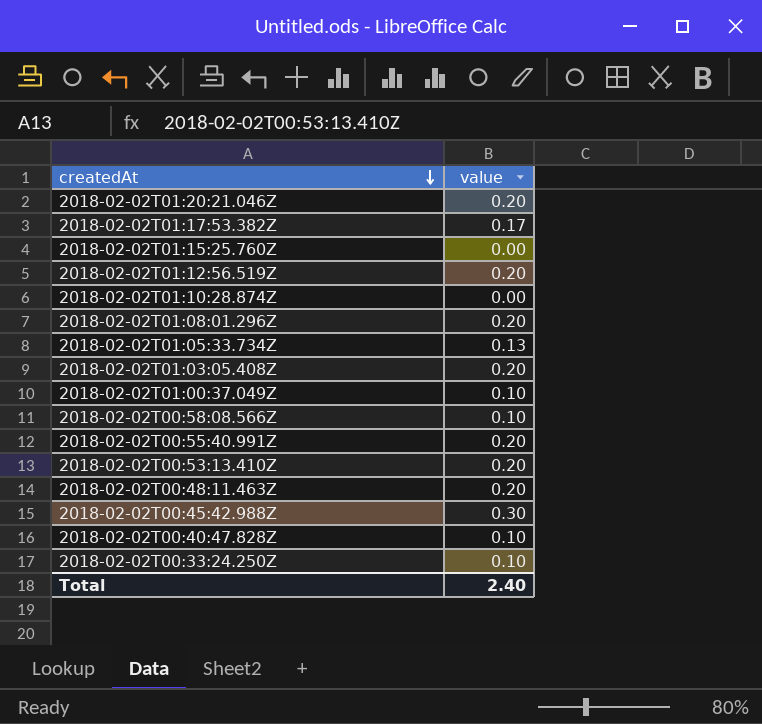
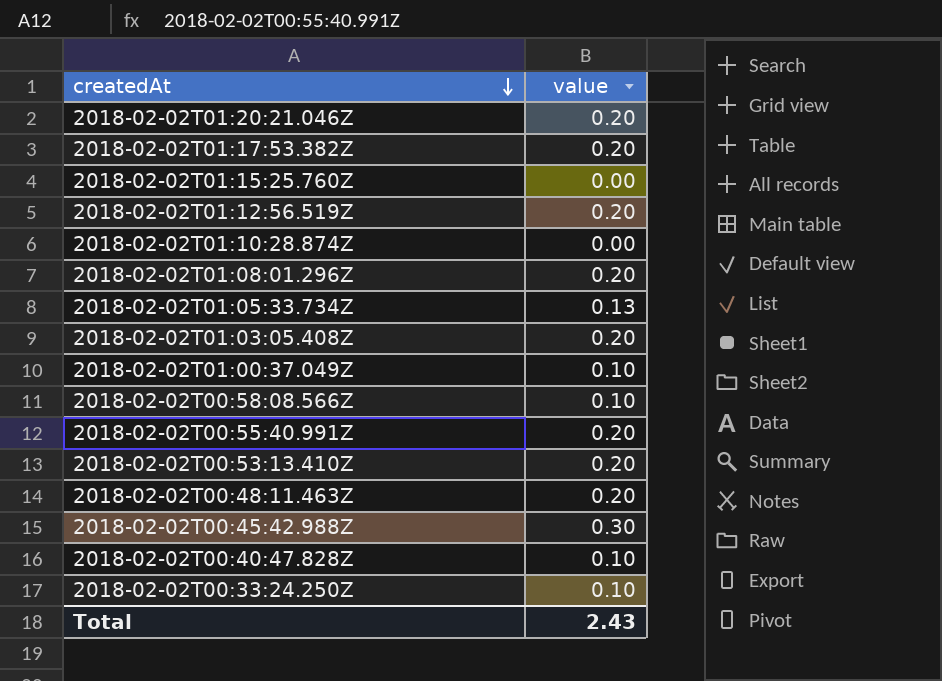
2018-02-02T01:17:53.382Z | value: 0.17 -> 0.20
Total | value: 2.40 -> 2.43

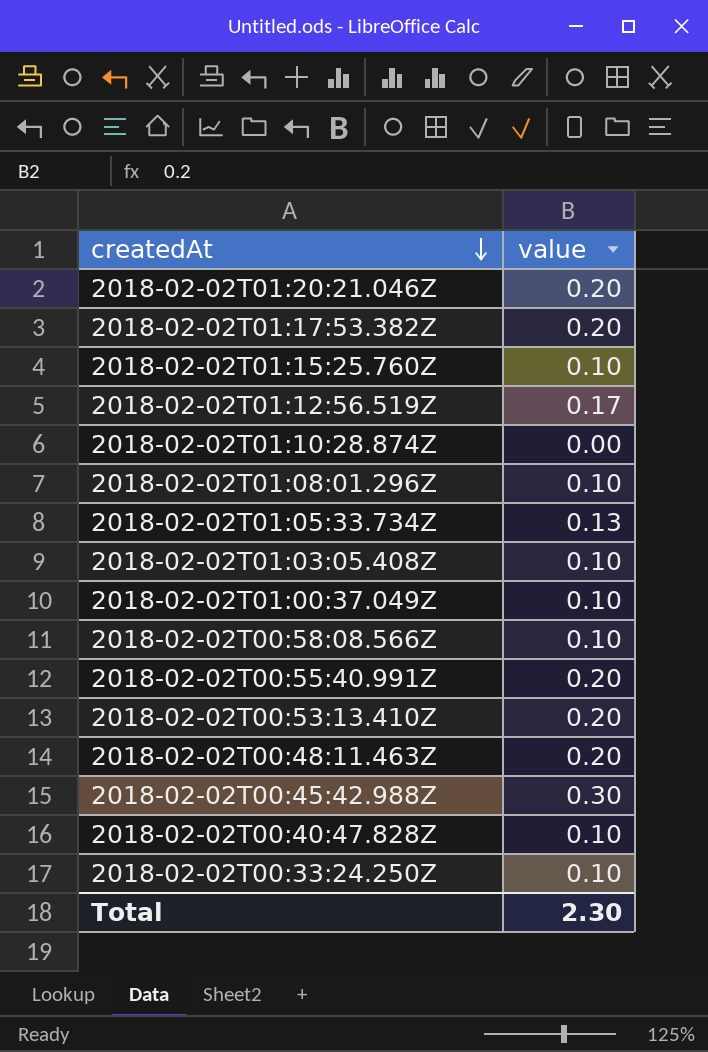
2018-02-02T01:15:25.760Z | value: 0.00 -> 0.10
2018-02-02T01:12:56.519Z | value: 0.20 -> 0.17
2018-02-02T01:08:01.296Z | value: 0.20 -> 0.10
2018-02-02T01:03:05.408Z | value: 0.20 -> 0.10
Total | value: 2.43 -> 2.30

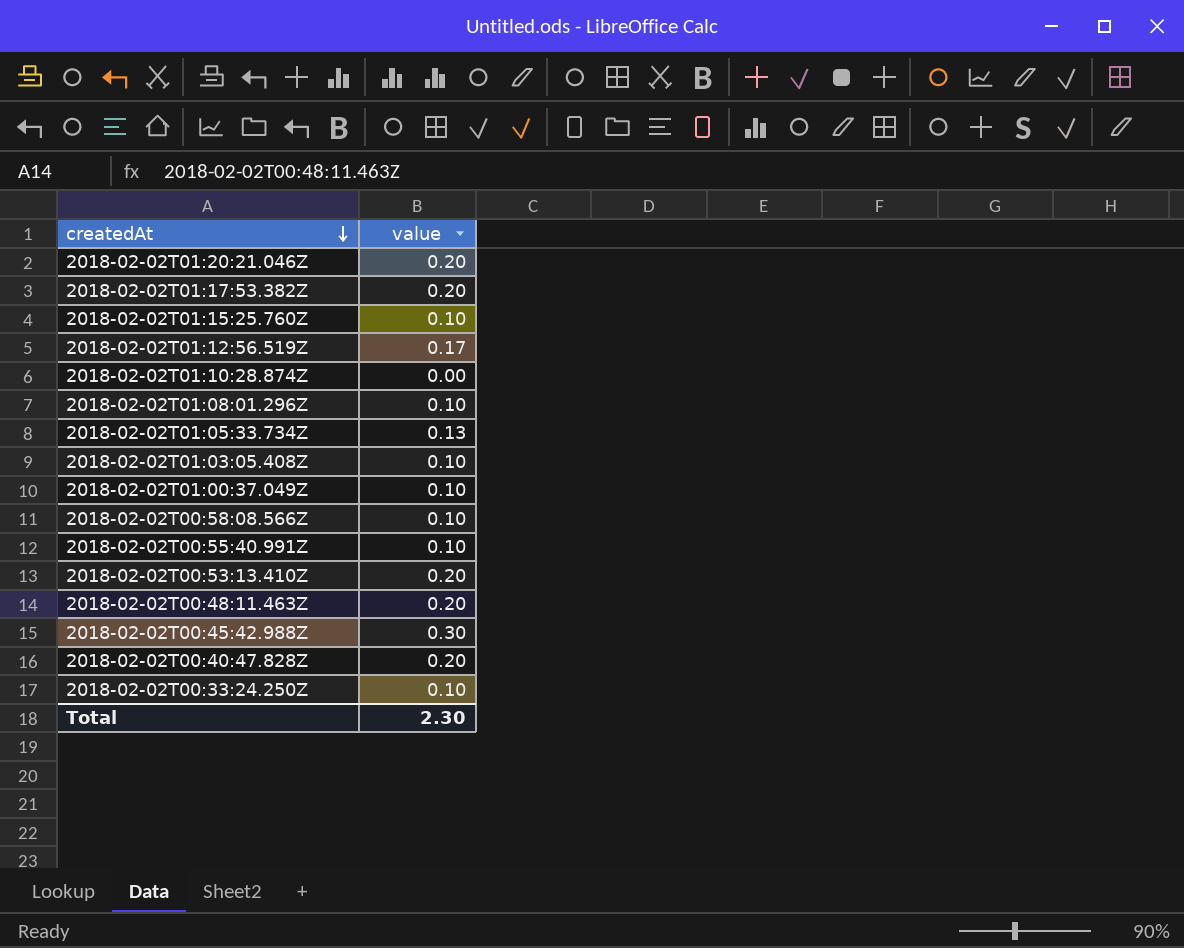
2018-02-02T00:55:40.991Z | value: 0.20 -> 0.10
2018-02-02T00:40:47.828Z | value: 0.10 -> 0.20

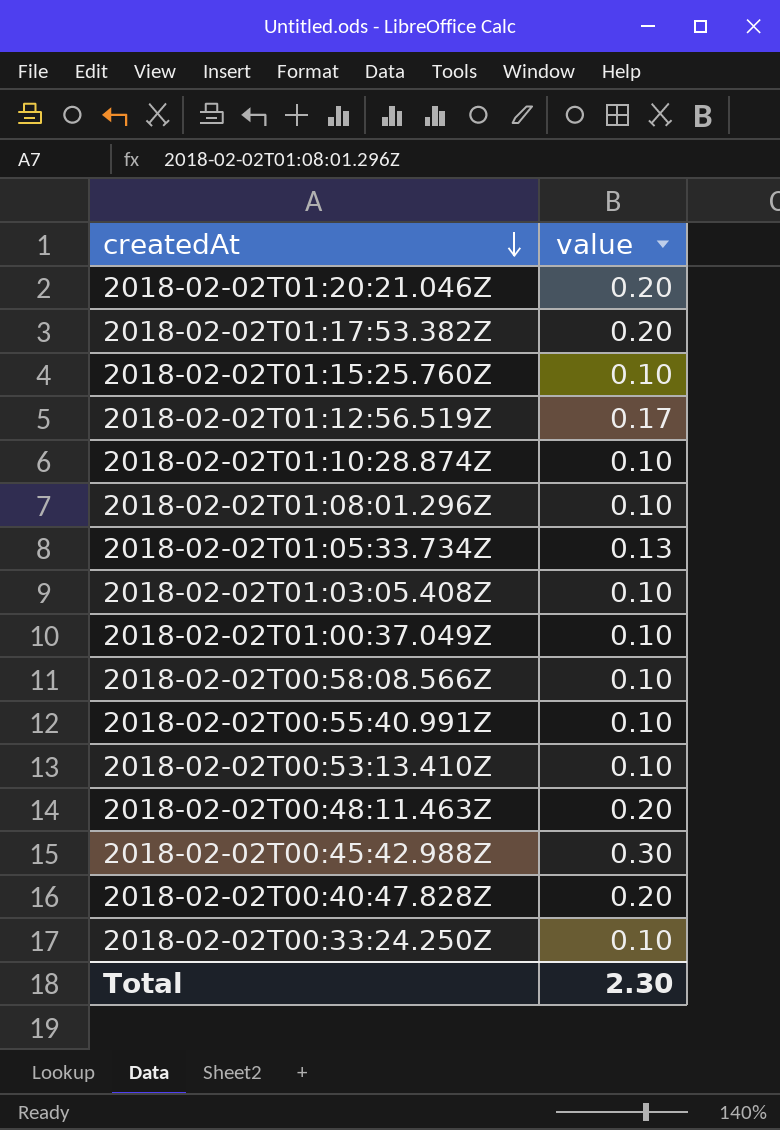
2018-02-02T01:10:28.874Z | value: 0.00 -> 0.10
2018-02-02T00:53:13.410Z | value: 0.20 -> 0.10

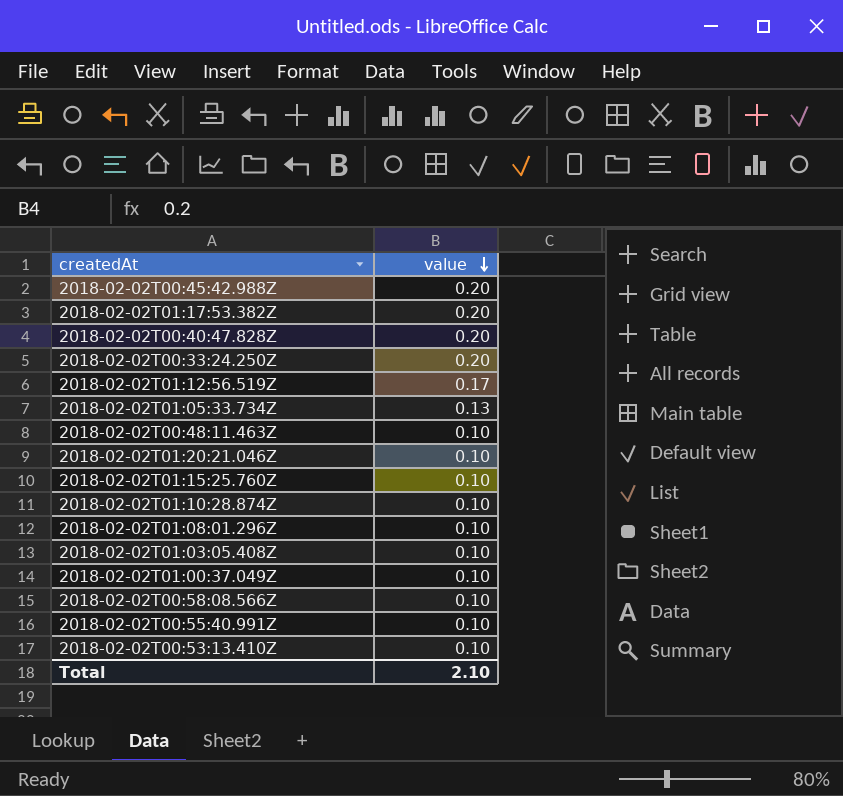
row order: createdAt descending -> value descending
2018-02-02T00:45:42.988Z | value: 0.30 -> 0.20
2018-02-02T00:33:24.250Z | value: 0.10 -> 0.20
2018-02-02T00:48:11.463Z | value: 0.20 -> 0.10
2018-02-02T01:20:21.046Z | value: 0.20 -> 0.10
Total | value: 2.30 -> 2.10

